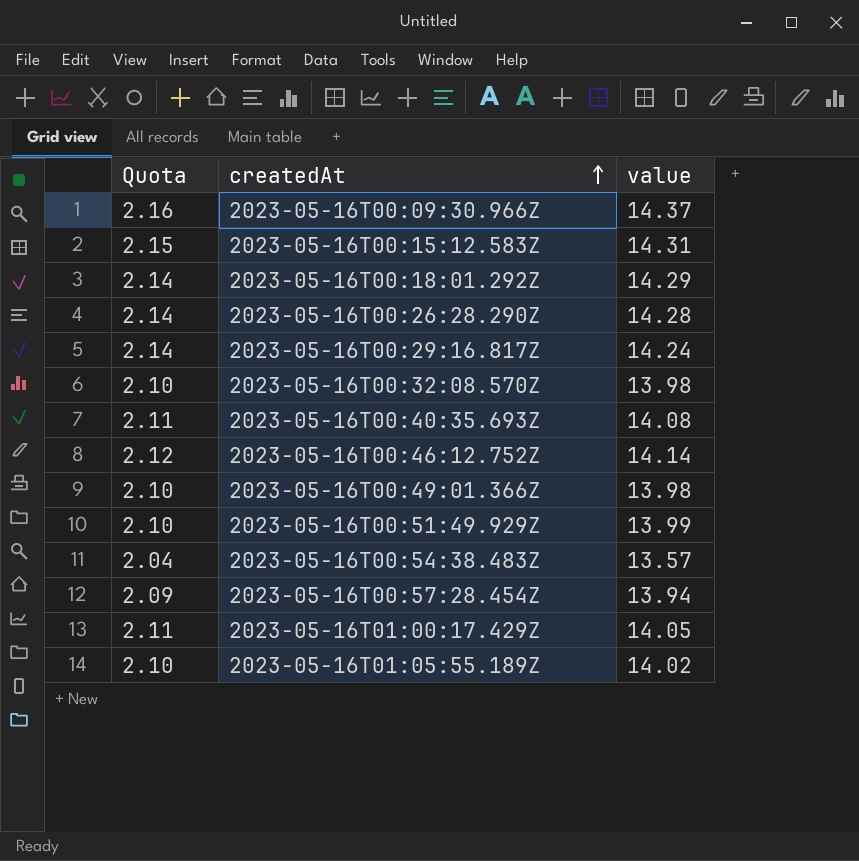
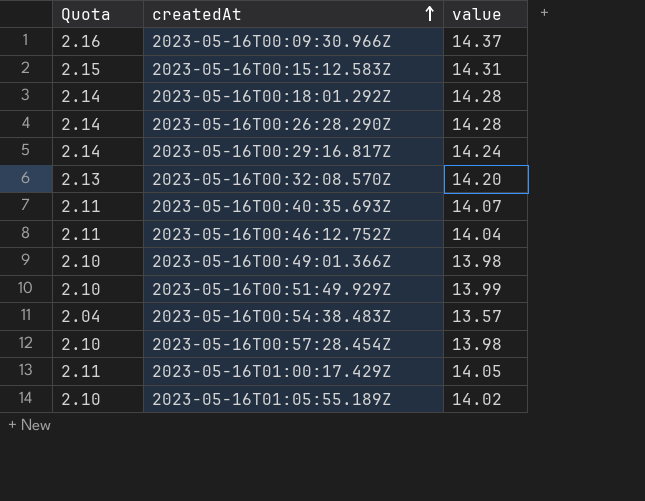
2023-05-16T00:18:01.292Z | value: 14.29 -> 14.28
2023-05-16T00:32:08.570Z | Quota: 2.10 -> 2.13
2023-05-16T00:32:08.570Z | value: 13.98 -> 14.20
2023-05-16T00:40:35.693Z | value: 14.08 -> 14.07
2023-05-16T00:46:12.752Z | Quota: 2.12 -> 2.11
2023-05-16T00:46:12.752Z | value: 14.14 -> 14.04
2023-05-16T00:57:28.454Z | Quota: 2.09 -> 2.10
2023-05-16T00:57:28.454Z | value: 13.94 -> 13.98

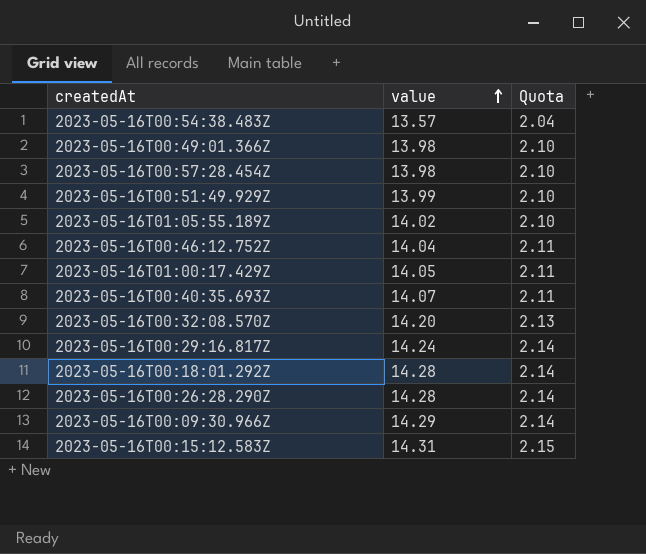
row order: createdAt ascending -> value ascending
column Quota | position: 1 -> 3
2023-05-16T00:09:30.966Z | value: 14.37 -> 14.29
2023-05-16T00:09:30.966Z | Quota: 2.16 -> 2.14

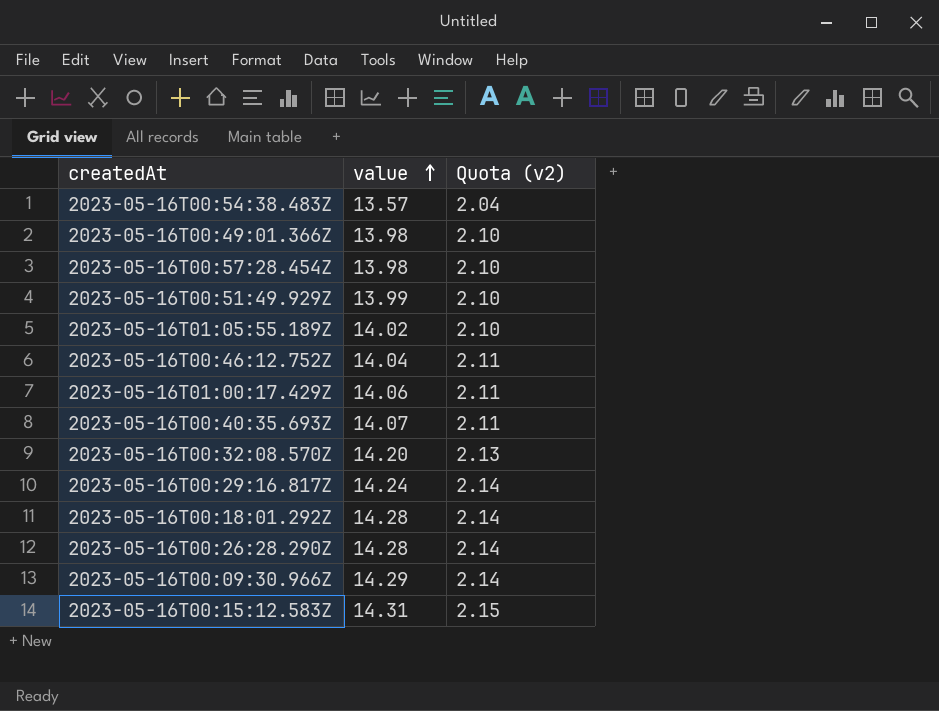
column name: Quota -> Quota (v2)
2023-05-16T01:00:17.429Z | value: 14.05 -> 14.06

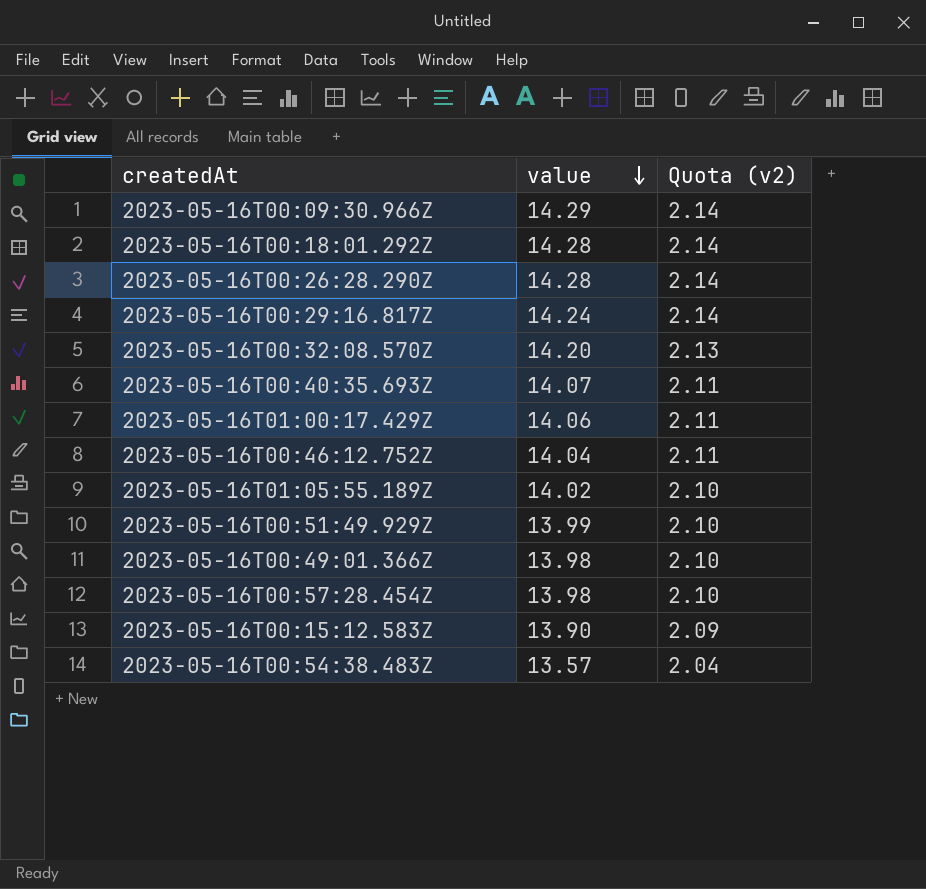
row order: value ascending -> value descending
2023-05-16T00:15:12.583Z | value: 14.31 -> 13.90
2023-05-16T00:15:12.583Z | Quota (v2): 2.15 -> 2.09

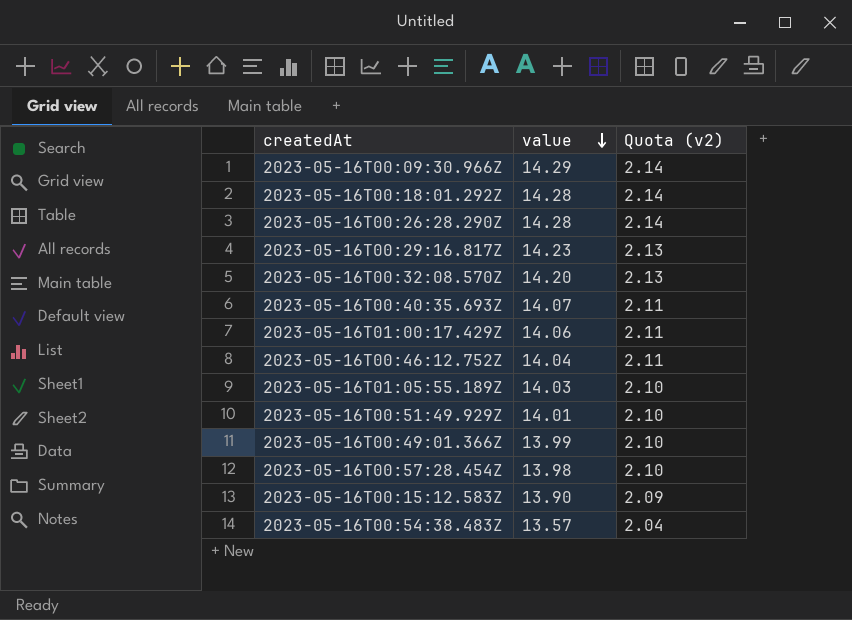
2023-05-16T00:29:16.817Z | value: 14.24 -> 14.23
2023-05-16T00:29:16.817Z | Quota (v2): 2.14 -> 2.13
2023-05-16T01:05:55.189Z | value: 14.02 -> 14.03
2023-05-16T00:51:49.929Z | value: 13.99 -> 14.01
2023-05-16T00:49:01.366Z | value: 13.98 -> 13.99

